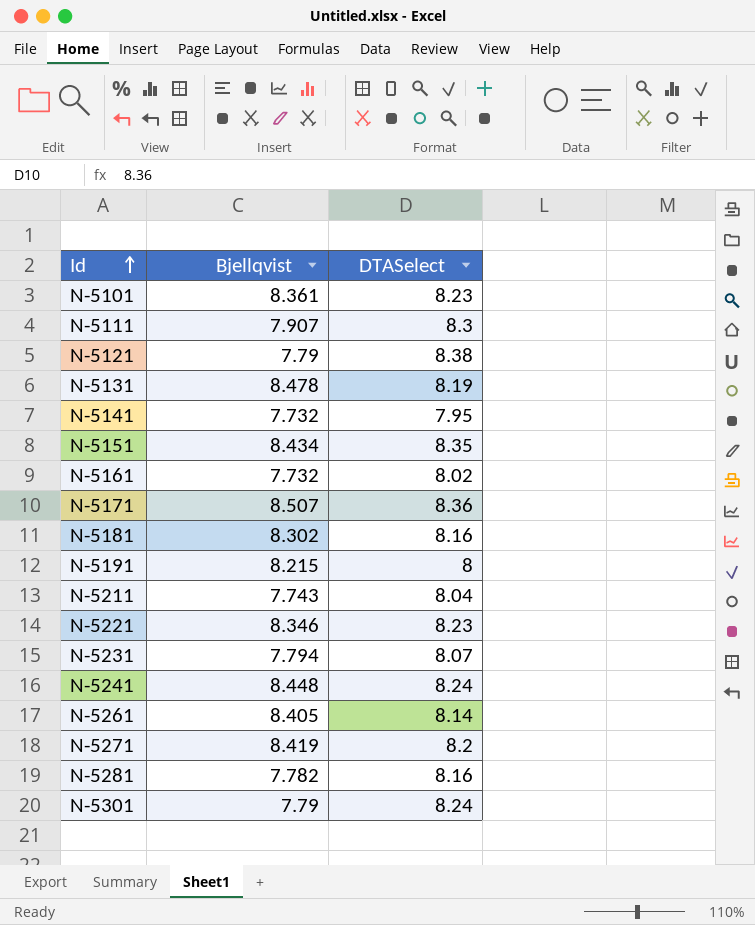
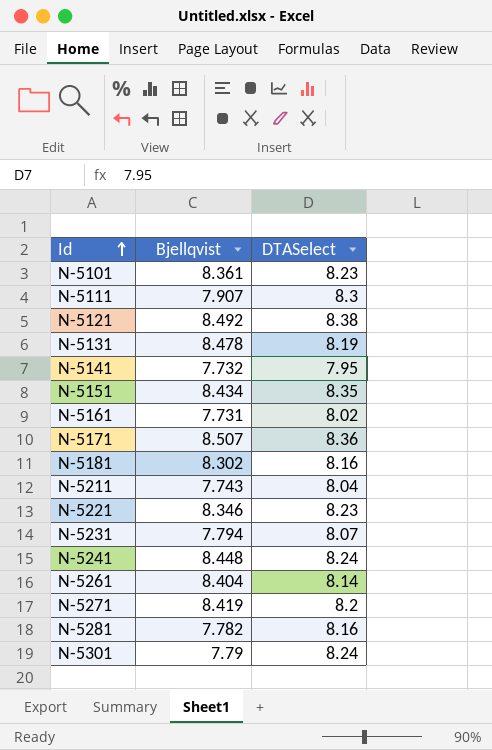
row N-5191: 8.215 | 8 -> none
N-5121 | Bjellqvist: 7.79 -> 8.492
N-5161 | Bjellqvist: 7.732 -> 7.731
N-5261 | Bjellqvist: 8.405 -> 8.404

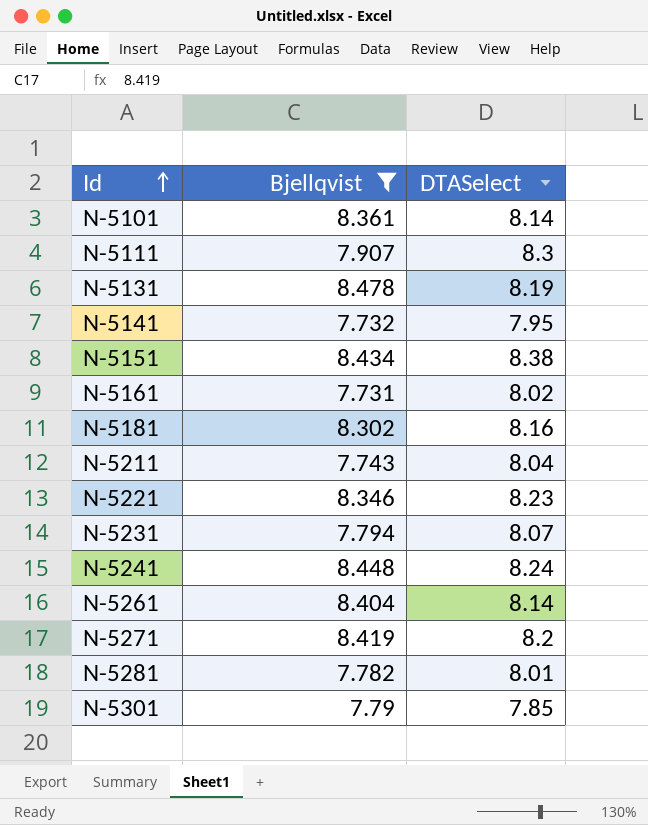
filter: none -> Bjellqvist <= 8.478
N-5101 | DTASelect: 8.23 -> 8.14
N-5151 | DTASelect: 8.35 -> 8.38
N-5281 | DTASelect: 8.16 -> 8.01
N-5301 | DTASelect: 8.24 -> 7.85

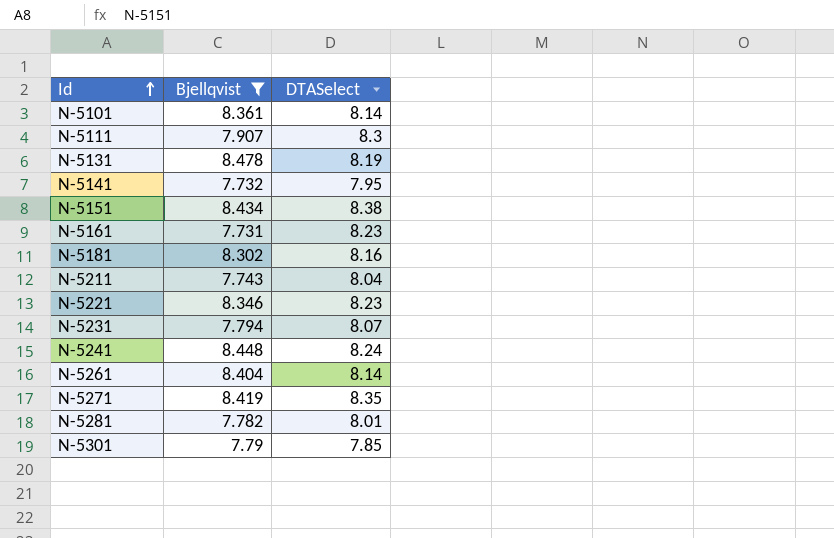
N-5161 | DTASelect: 8.02 -> 8.23
N-5271 | DTASelect: 8.2 -> 8.35

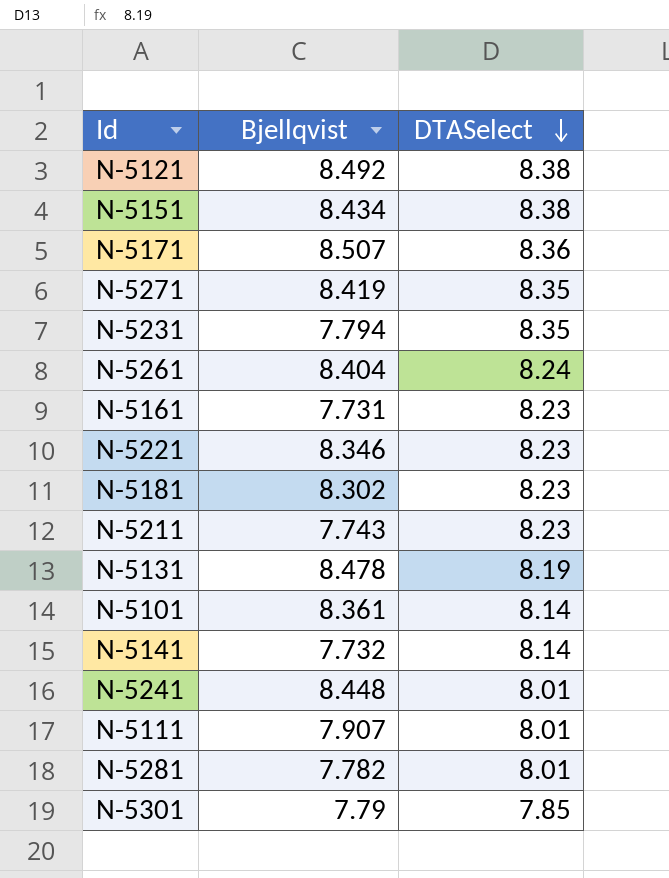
filter: Bjellqvist <= 8.478 -> none
row order: Id ascending -> DTASelect descending
N-5231 | DTASelect: 8.07 -> 8.35
N-5261 | DTASelect: 8.14 -> 8.24
N-5181 | DTASelect: 8.16 -> 8.23
N-5211 | DTASelect: 8.04 -> 8.23
N-5141 | DTASelect: 7.95 -> 8.14
N-5241 | DTASelect: 8.24 -> 8.01
N-5111 | DTASelect: 8.3 -> 8.01

